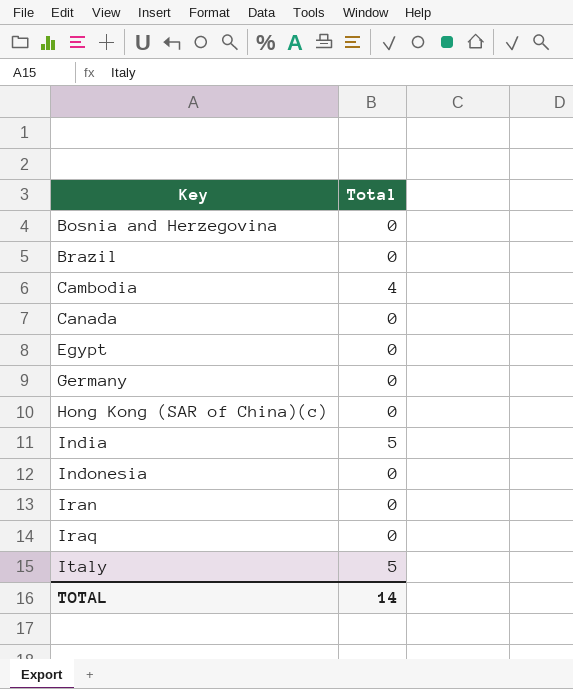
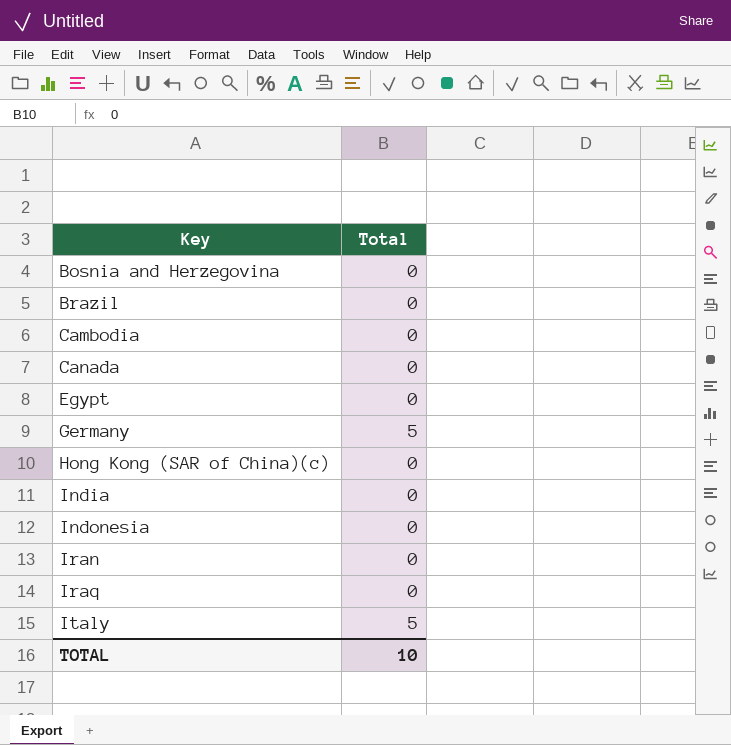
Cambodia | Total: 4 -> 0
Germany | Total: 0 -> 5
India | Total: 5 -> 0
TOTAL | Total: 14 -> 10

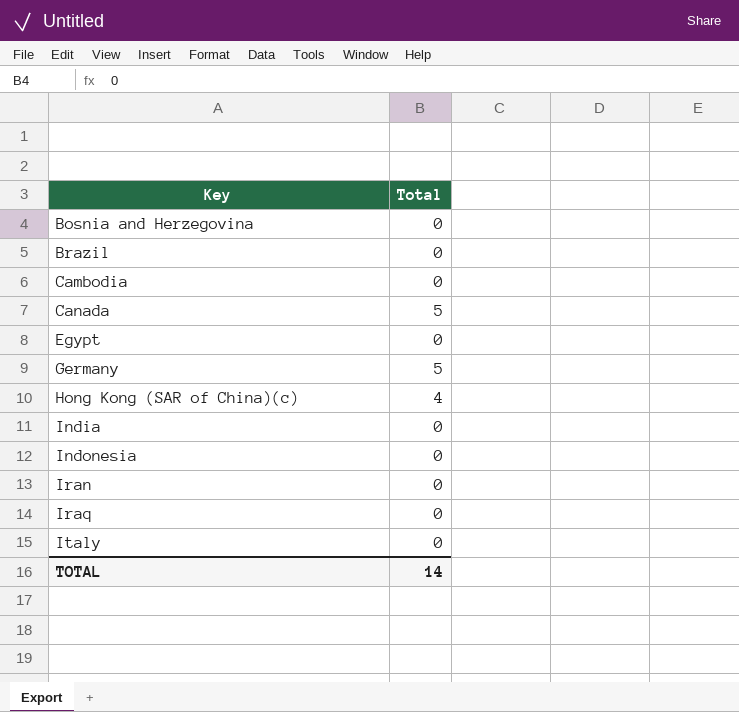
Canada | Total: 0 -> 5
Hong Kong (SAR of China)(c) | Total: 0 -> 4
Italy | Total: 5 -> 0
TOTAL | Total: 10 -> 14

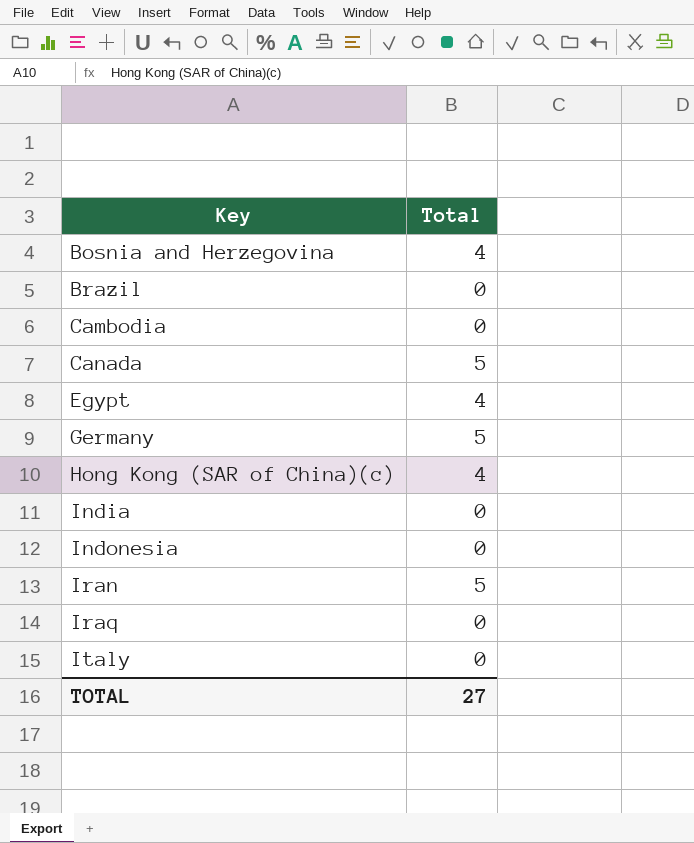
Bosnia and Herzegovina | Total: 0 -> 4
Egypt | Total: 0 -> 4
Iran | Total: 0 -> 5
TOTAL | Total: 14 -> 27

